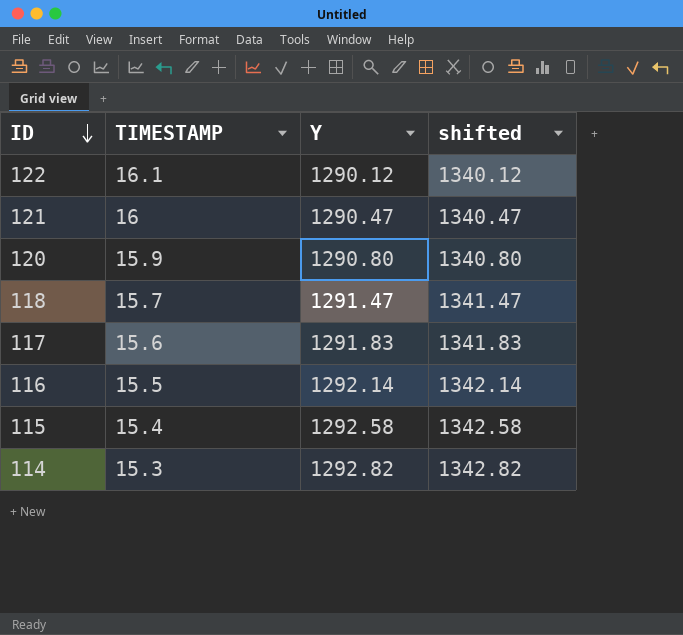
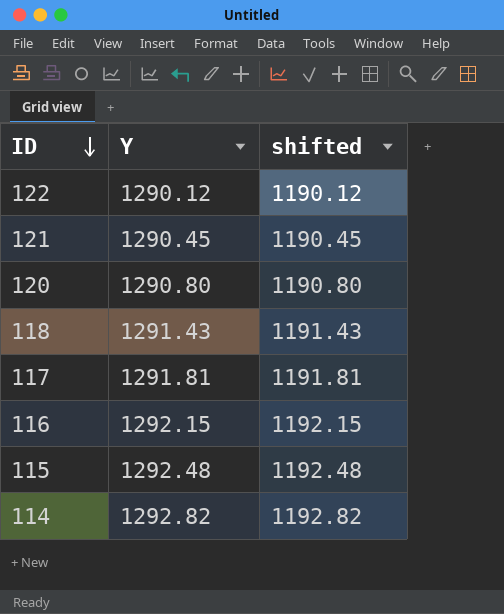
column TIMESTAMP | position: 2 -> none
column shifted | formula: [Y] + 50 -> [Y] - 100
121 | Y: 1290.47 -> 1290.45
118 | Y: 1291.47 -> 1291.43
117 | Y: 1291.83 -> 1291.81
116 | Y: 1292.14 -> 1292.15
115 | Y: 1292.58 -> 1292.48

